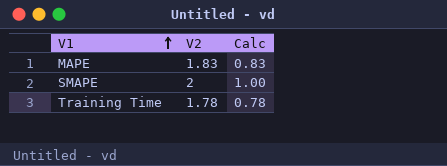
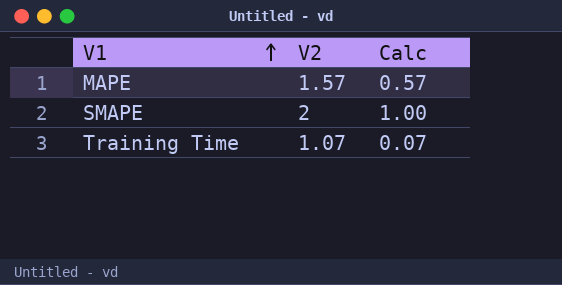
MAPE | V2: 1.83 -> 1.57
MAPE | Calc: 0.83 -> 0.57
Training Time | V2: 1.78 -> 1.07
Training Time | Calc: 0.78 -> 0.07

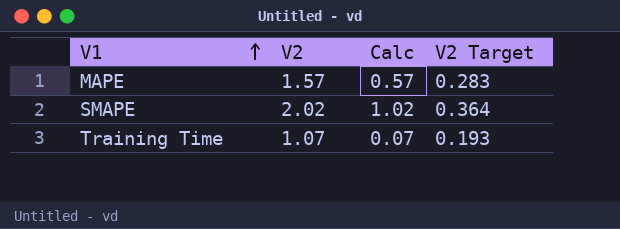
column V2 Target | formula: none -> [V2] * 0.18
SMAPE | V2: 2 -> 2.02
SMAPE | Calc: 1.00 -> 1.02

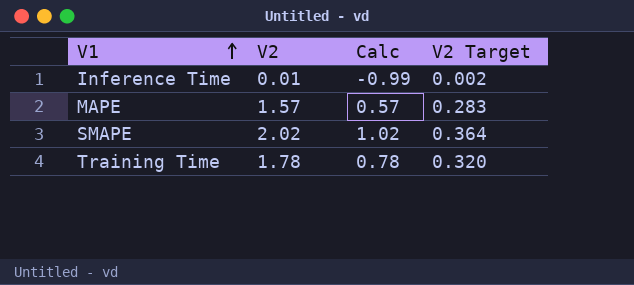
row Inference Time: none -> 0.01 | -0.99 | 0.002
Training Time | V2: 1.07 -> 1.78
Training Time | Calc: 0.07 -> 0.78
Training Time | V2 Target: 0.193 -> 0.320

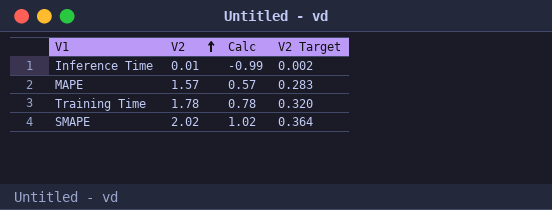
row order: V1 ascending -> V2 ascending

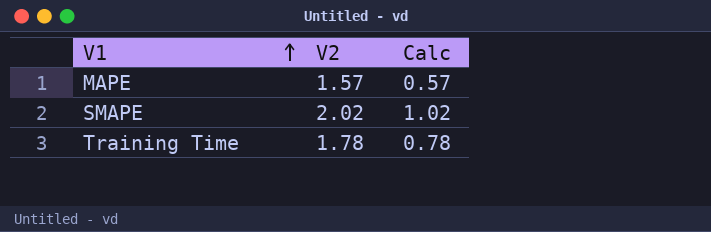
row order: V2 ascending -> V1 ascending
column V2 Target | formula: [V2] * 0.18 -> none
row Inference Time: 0.01 | -0.99 | 0.002 -> none

